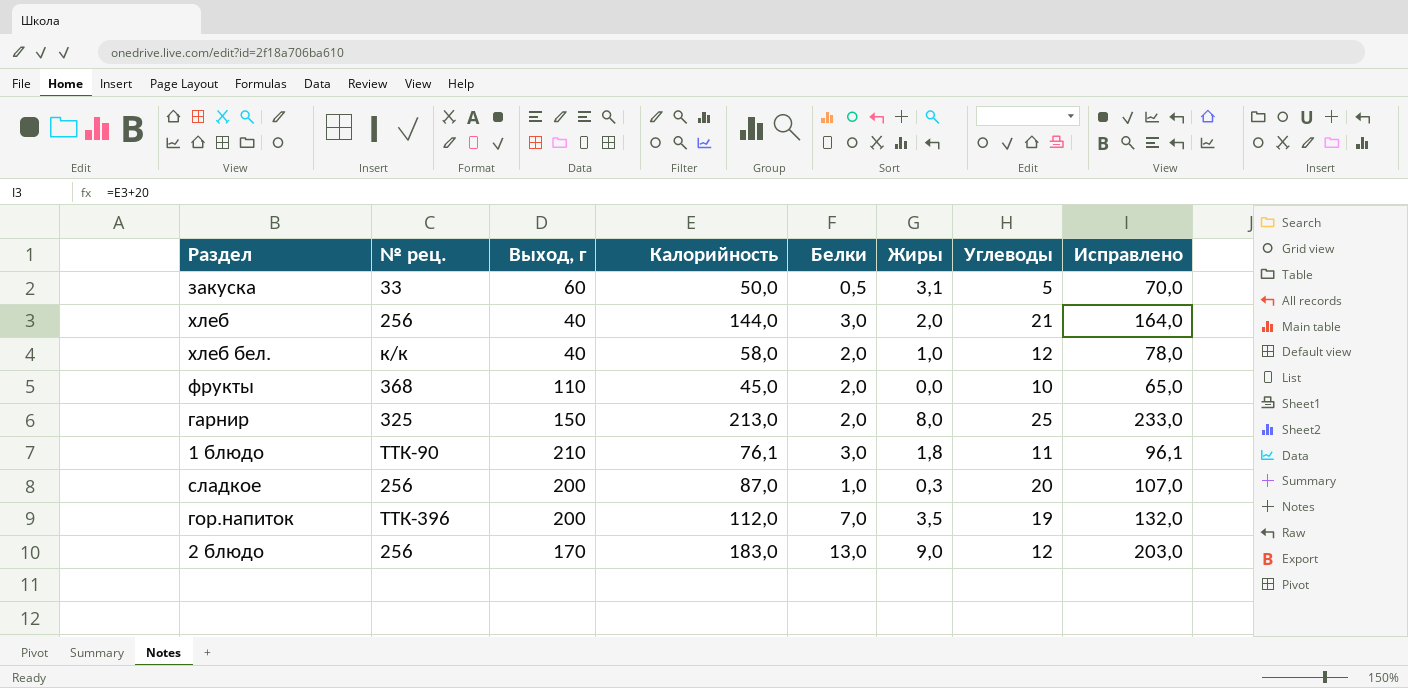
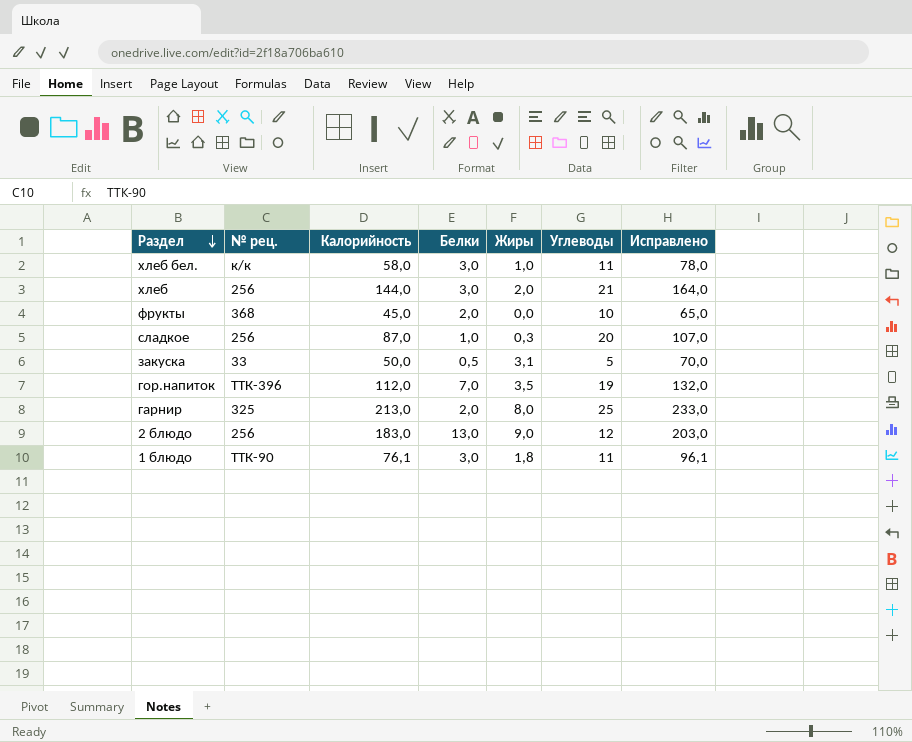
row order: none -> Раздел descending
column Выход, г | position: 3 -> none
хлеб бел. | Белки: 2,0 -> 3,0
хлеб бел. | Углеводы: 12 -> 11

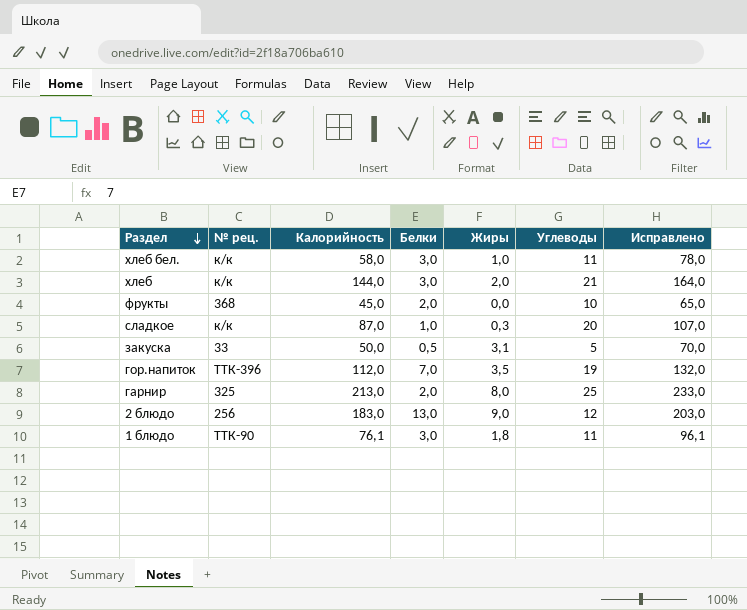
хлеб | № рец.: 256 -> к/к
сладкое | № рец.: 256 -> к/к

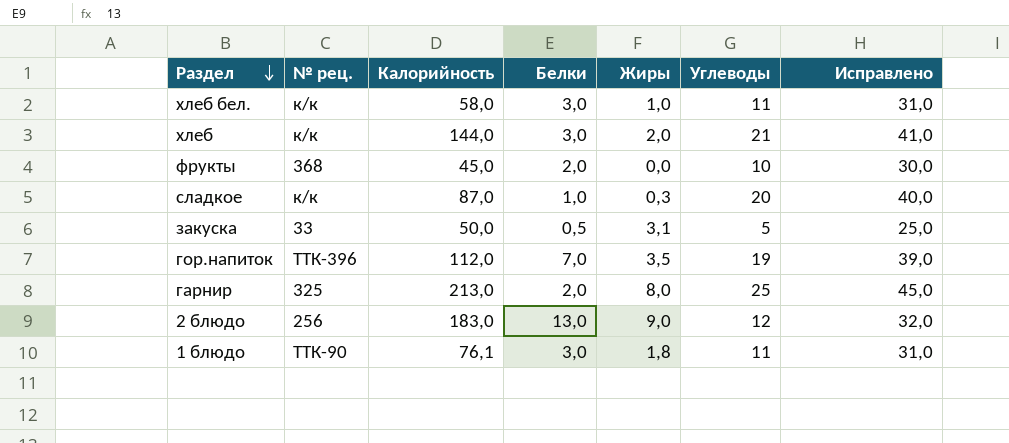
column Исправлено | formula: [Калорийность] + 20 -> [Углеводы] + 20

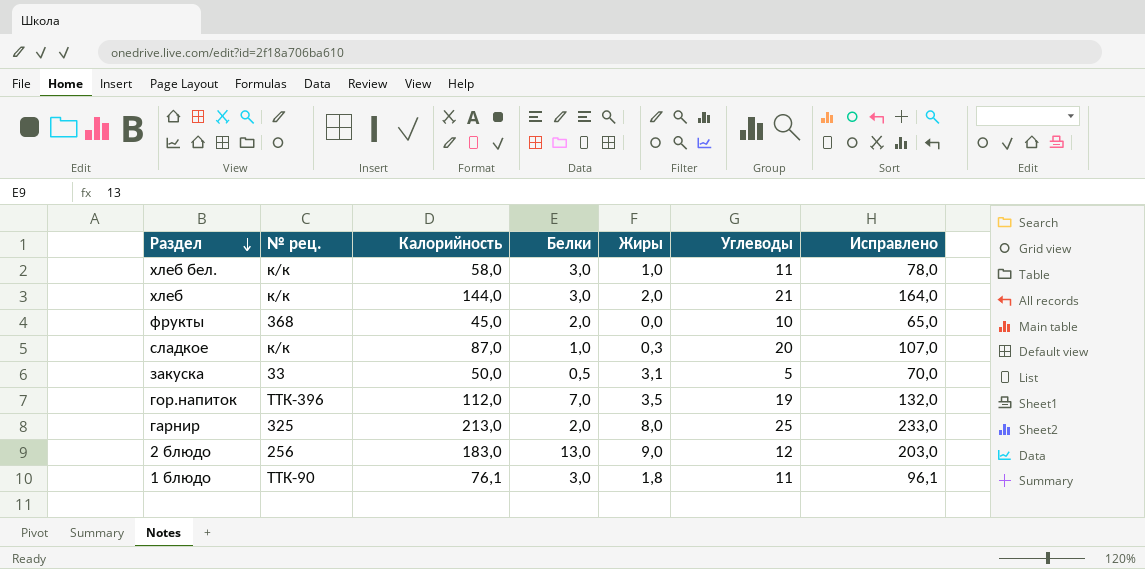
column Исправлено | formula: [Углеводы] + 20 -> [Калорийность] + 20

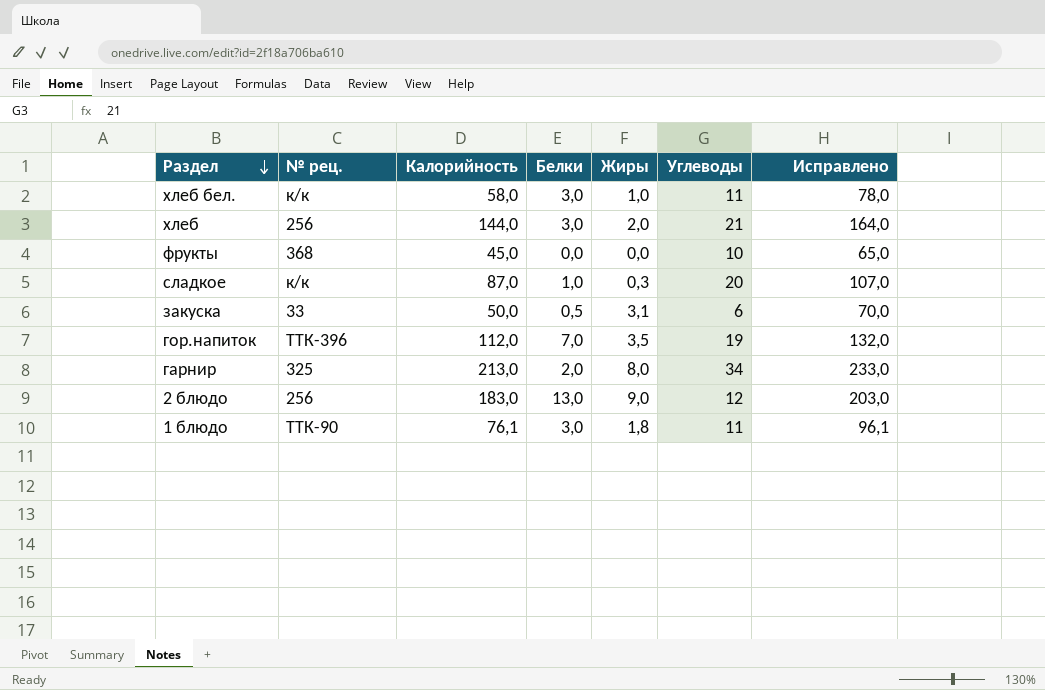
хлеб | № рец.: к/к -> 256
фрукты | Белки: 2,0 -> 0,0
закуска | Углеводы: 5 -> 6
гарнир | Углеводы: 25 -> 34

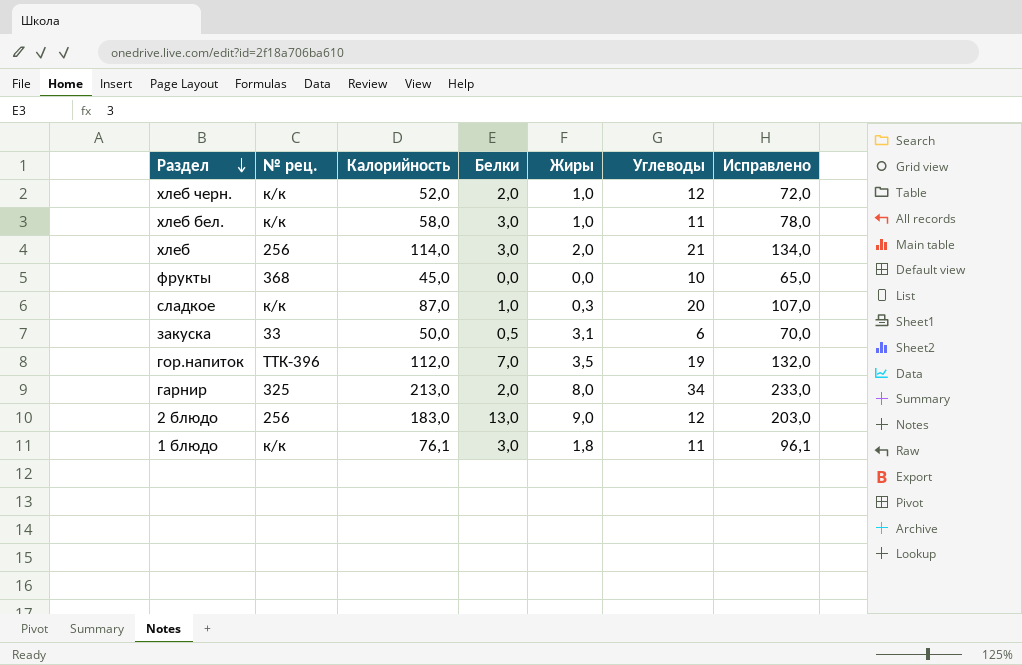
row хлеб черн.: none -> к/к | 52,0 | 2,0 | 1,0 | 12 | 72,0
хлеб | Калорийность: 144,0 -> 114,0
хлеб | Исправлено: 164,0 -> 134,0
1 блюдо | № рец.: ТТК-90 -> к/к

